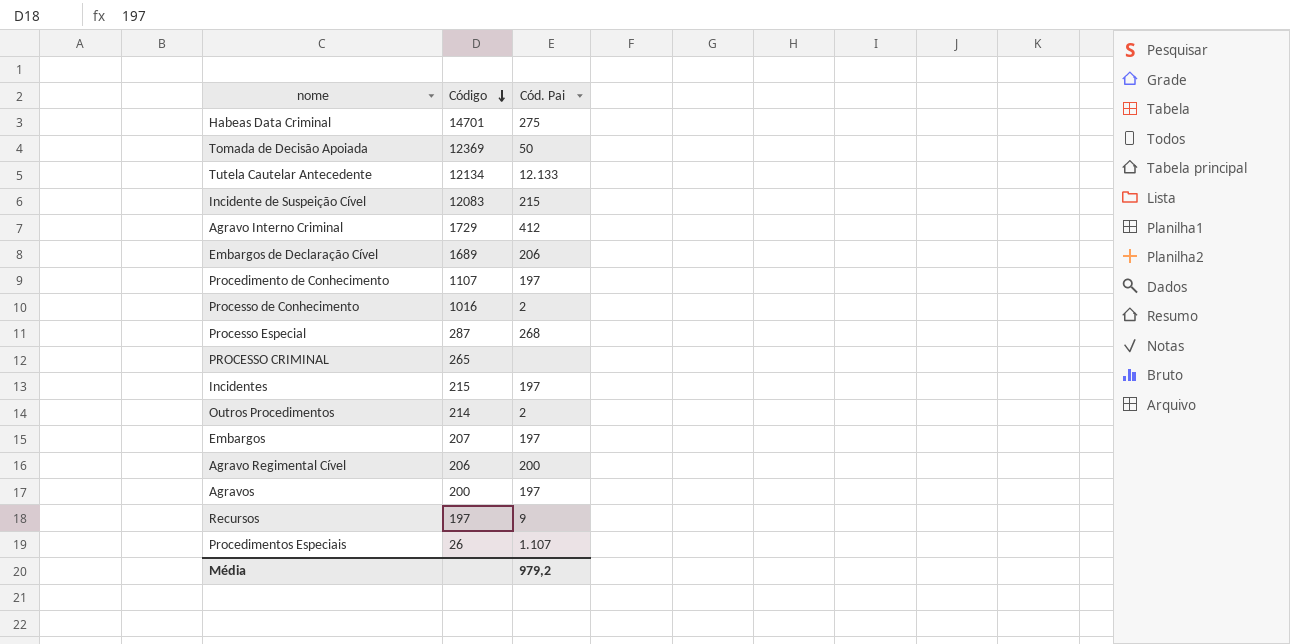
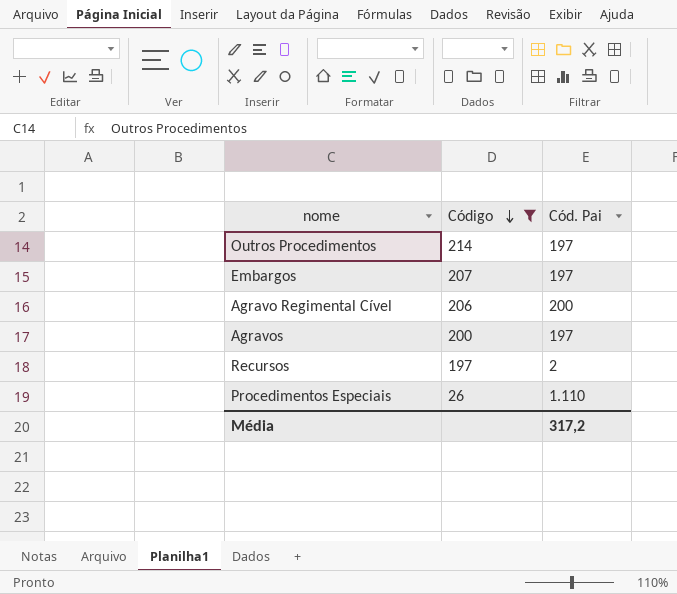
filter: none -> Código <= 214
Outros Procedimentos | Cód. Pai: 2 -> 197
Recursos | Cód. Pai: 9 -> 2
Procedimentos Especiais | Cód. Pai: 1.107 -> 1.110
Média | Cód. Pai: 979,2 -> 317,2

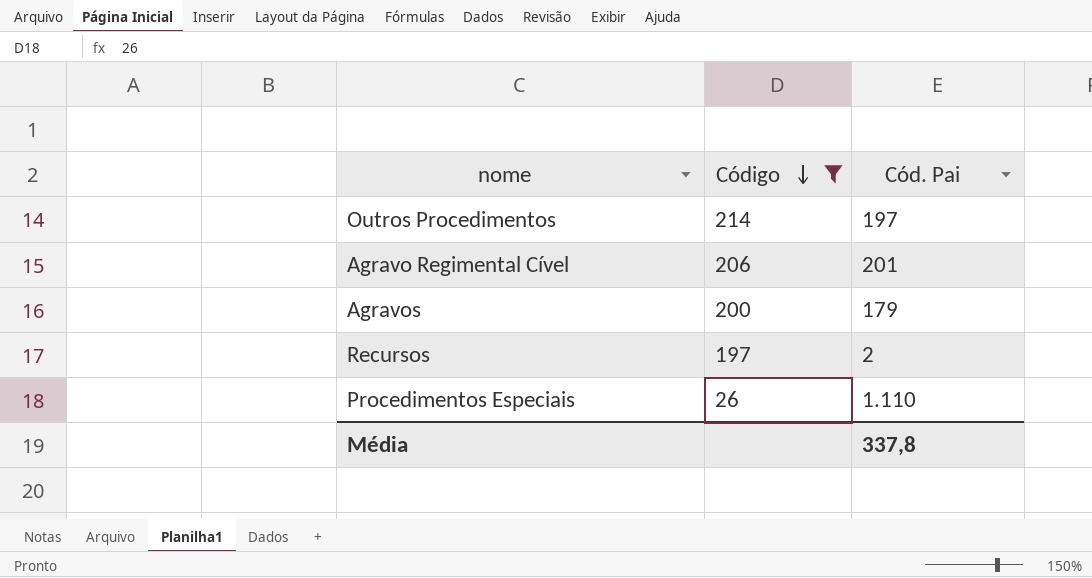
row Embargos: 207 | 197 -> none
Agravo Regimental Cível | Cód. Pai: 200 -> 201
Agravos | Cód. Pai: 197 -> 179
Média | Cód. Pai: 317,2 -> 337,8

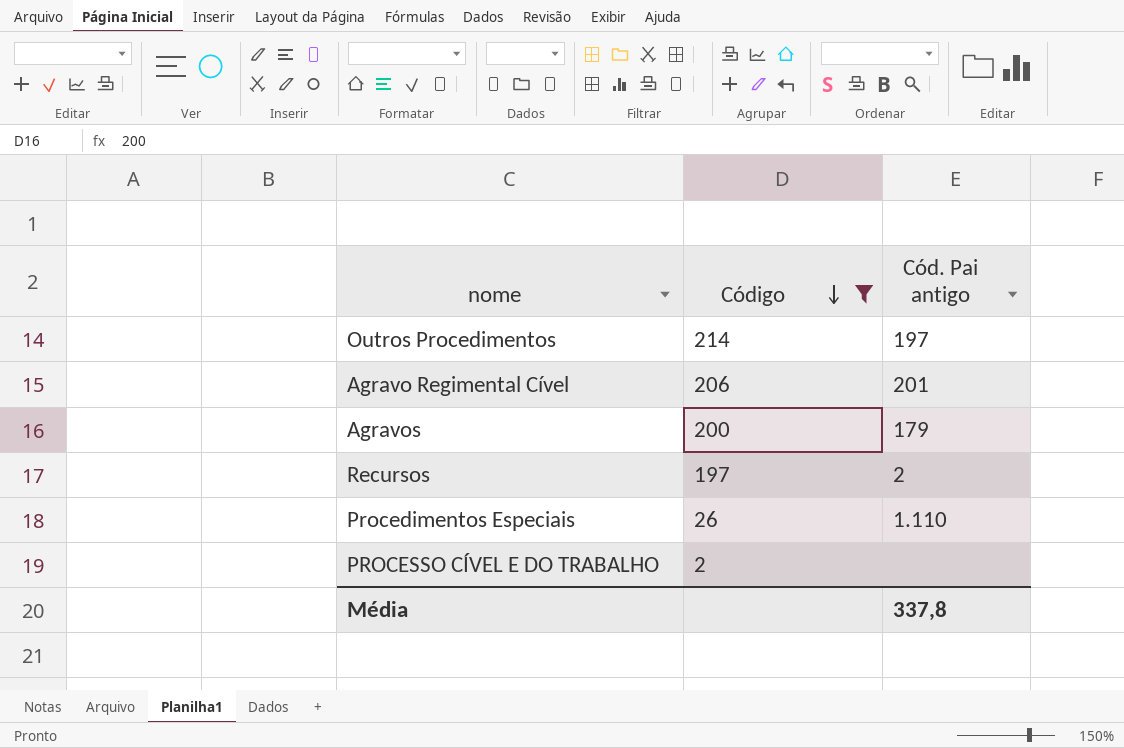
column name: Cód. Pai -> Cód. Pai antigo
row PROCESSO CÍVEL E DO TRABALHO: none -> 2 | none

